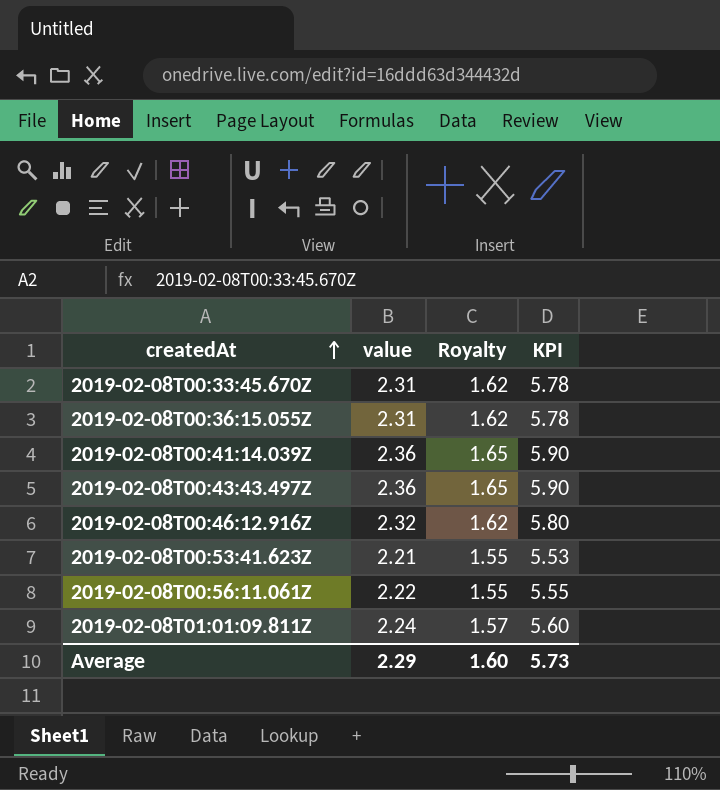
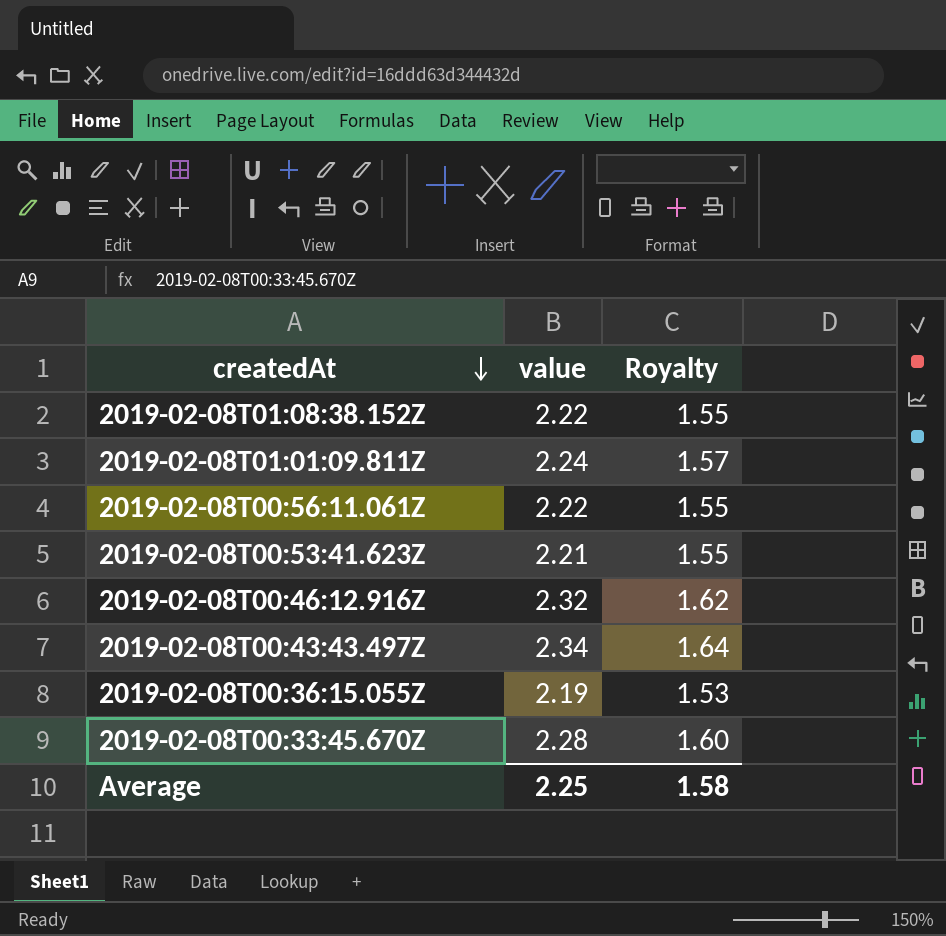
row order: createdAt ascending -> createdAt descending
column KPI | formula: [value] * 2.5 -> none
row 2019-02-08T00:41:14.039Z: 2.36 | 1.65 | 5.90 -> none
row 2019-02-08T01:08:38.152Z: none -> 2.22 | 1.55
2019-02-08T00:43:43.497Z | value: 2.36 -> 2.34
2019-02-08T00:43:43.497Z | Royalty: 1.65 -> 1.64
2019-02-08T00:36:15.055Z | value: 2.31 -> 2.19
2019-02-08T00:36:15.055Z | Royalty: 1.62 -> 1.53
2019-02-08T00:33:45.670Z | value: 2.31 -> 2.28
2019-02-08T00:33:45.670Z | Royalty: 1.62 -> 1.60
Average | value: 2.29 -> 2.25
Average | Royalty: 1.60 -> 1.58

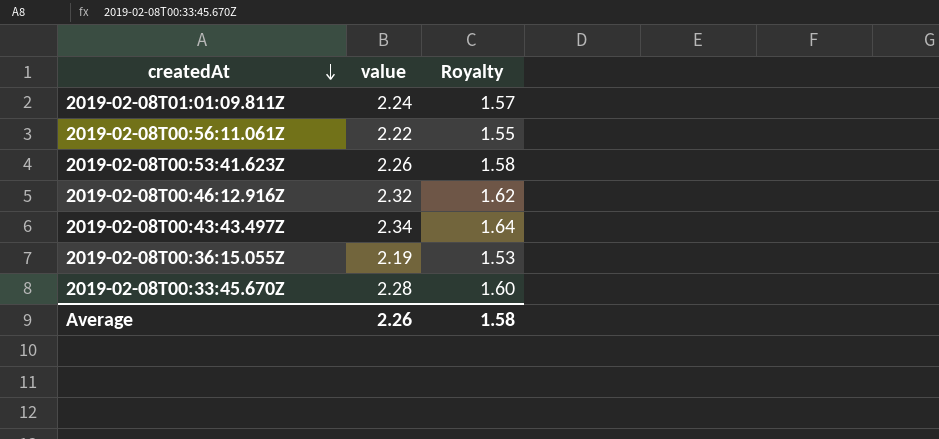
row 2019-02-08T01:08:38.152Z: 2.22 | 1.55 -> none
2019-02-08T00:53:41.623Z | value: 2.21 -> 2.26
2019-02-08T00:53:41.623Z | Royalty: 1.55 -> 1.58
Average | value: 2.25 -> 2.26

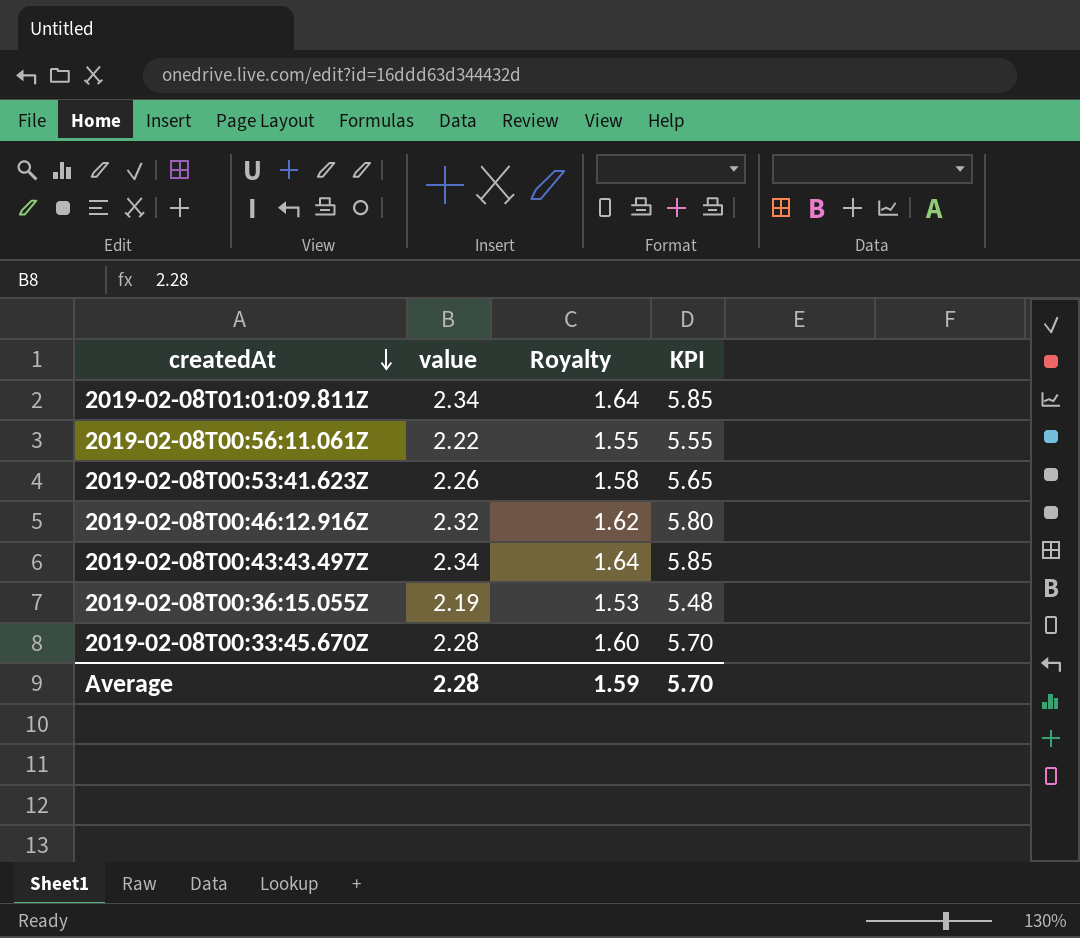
column KPI | formula: none -> [value] * 2.5
2019-02-08T01:01:09.811Z | value: 2.24 -> 2.34
2019-02-08T01:01:09.811Z | Royalty: 1.57 -> 1.64
Average | value: 2.26 -> 2.28
Average | Royalty: 1.58 -> 1.59

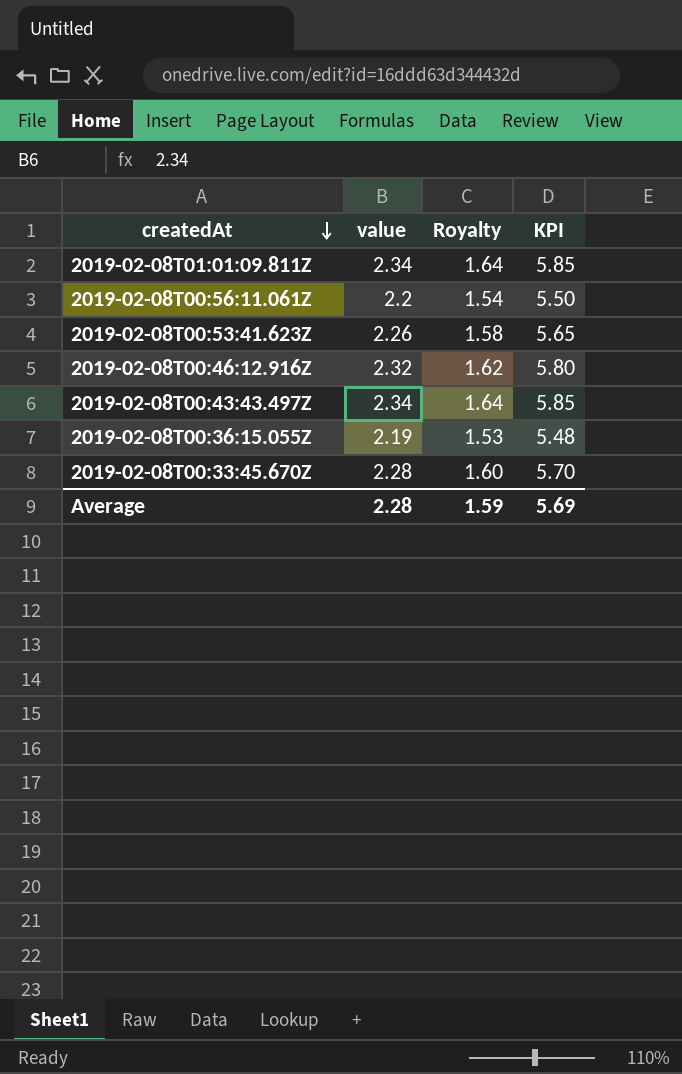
2019-02-08T00:56:11.061Z | value: 2.22 -> 2.2
2019-02-08T00:56:11.061Z | Royalty: 1.55 -> 1.54
2019-02-08T00:56:11.061Z | KPI: 5.55 -> 5.50
Average | KPI: 5.70 -> 5.69

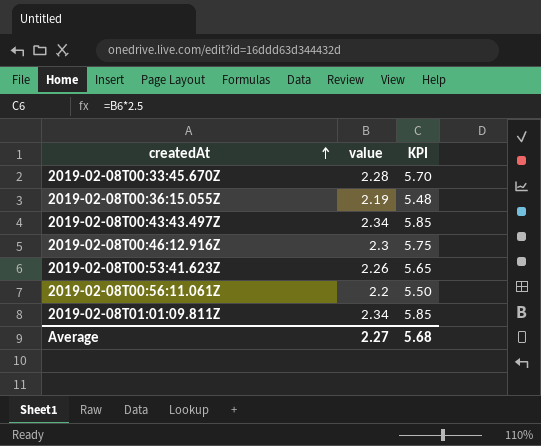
row order: createdAt descending -> createdAt ascending
column Royalty | formula: [value] * 0.7 -> none
2019-02-08T00:46:12.916Z | value: 2.32 -> 2.3
2019-02-08T00:46:12.916Z | KPI: 5.80 -> 5.75
Average | value: 2.28 -> 2.27
Average | KPI: 5.69 -> 5.68

